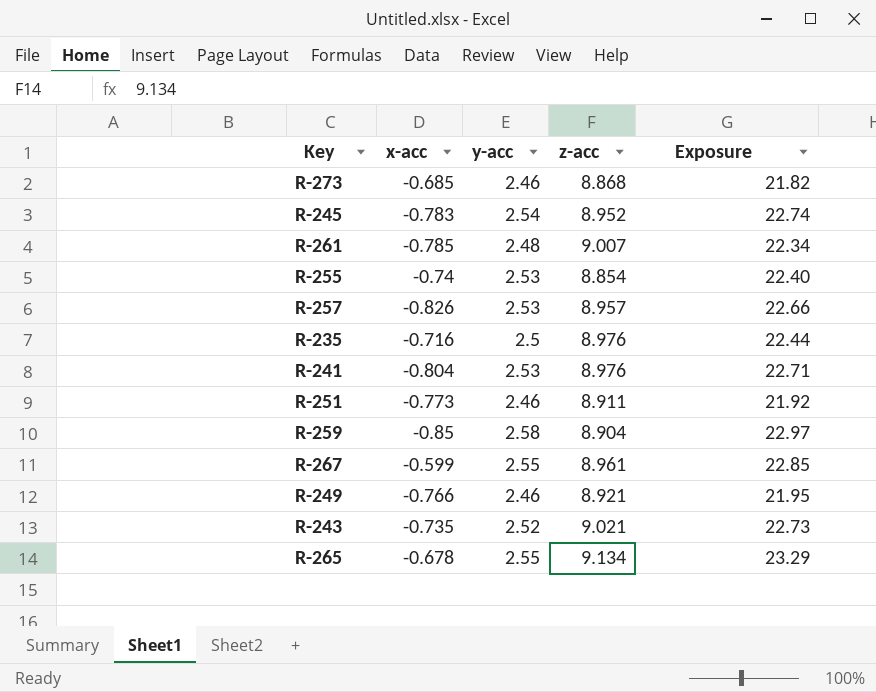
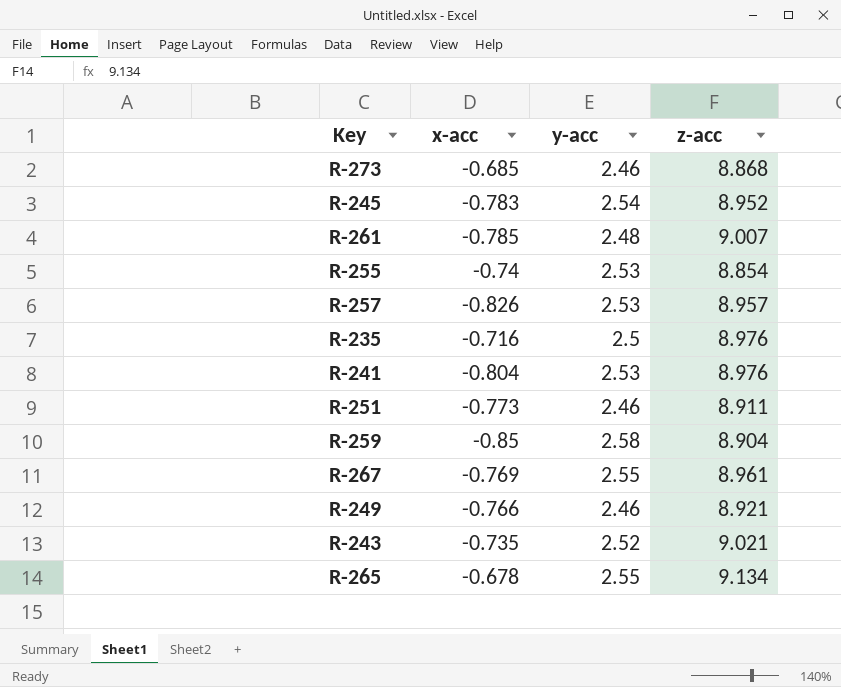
column Exposure | formula: [y-acc] * [z-acc] -> none
R-267 | x-acc: -0.599 -> -0.769

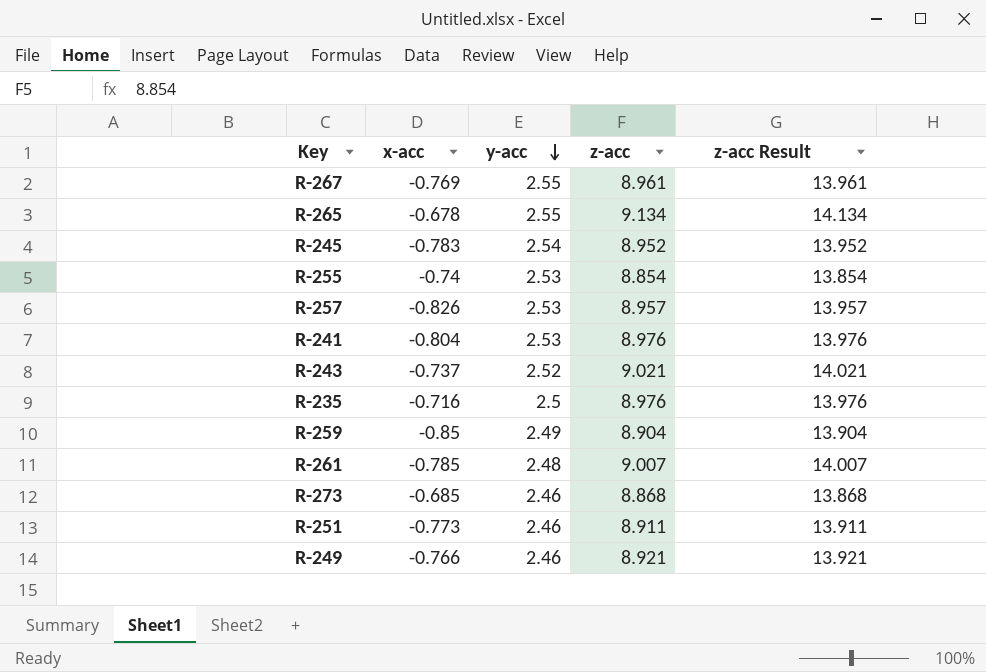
row order: none -> y-acc descending
column z-acc Result | formula: none -> [z-acc] + 5
R-243 | x-acc: -0.735 -> -0.737
R-259 | y-acc: 2.58 -> 2.49

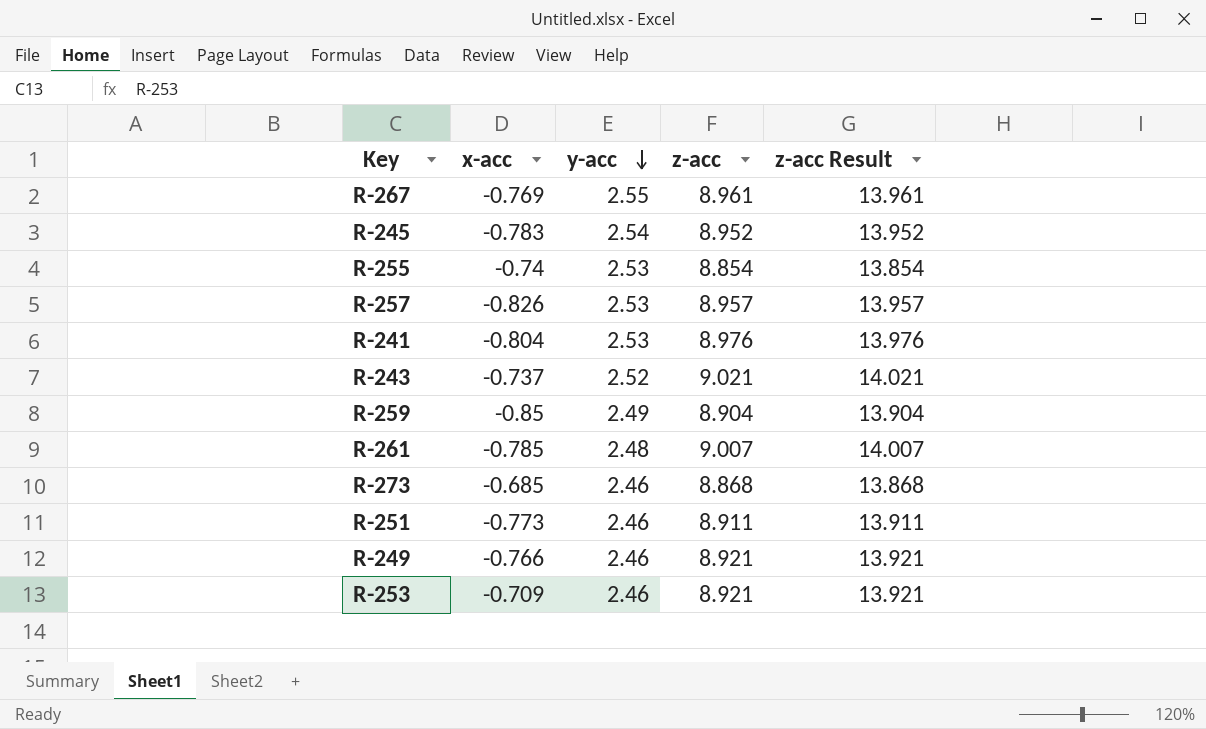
row R-265: -0.678 | 2.55 | 9.134 | 14.134 -> none
row R-235: -0.716 | 2.5 | 8.976 | 13.976 -> none
row R-253: none -> -0.709 | 2.46 | 8.921 | 13.921

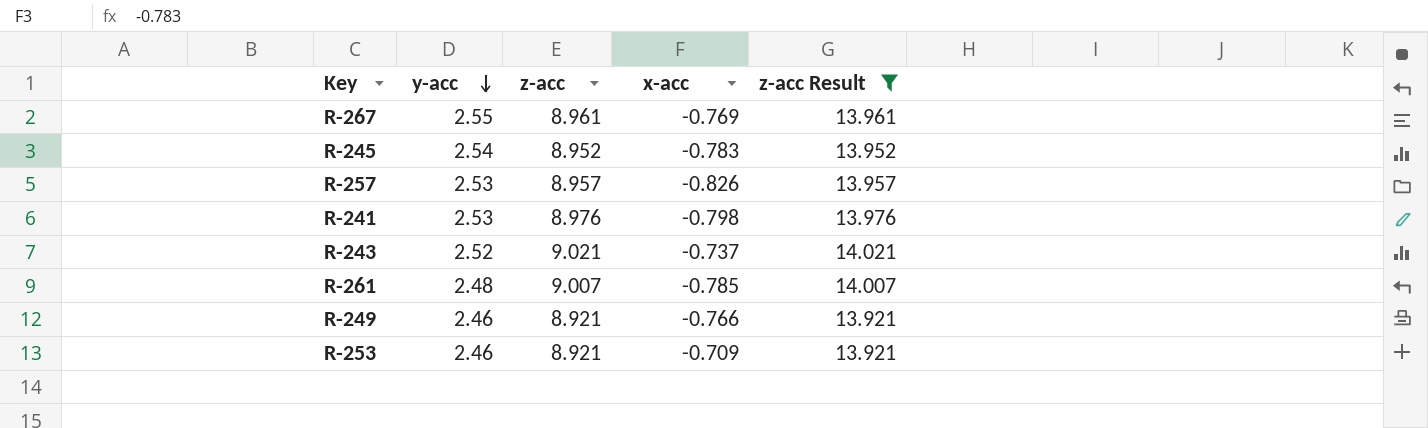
filter: none -> z-acc Result >= 13.921
column x-acc | position: 2 -> 4
R-241 | x-acc: -0.804 -> -0.798

